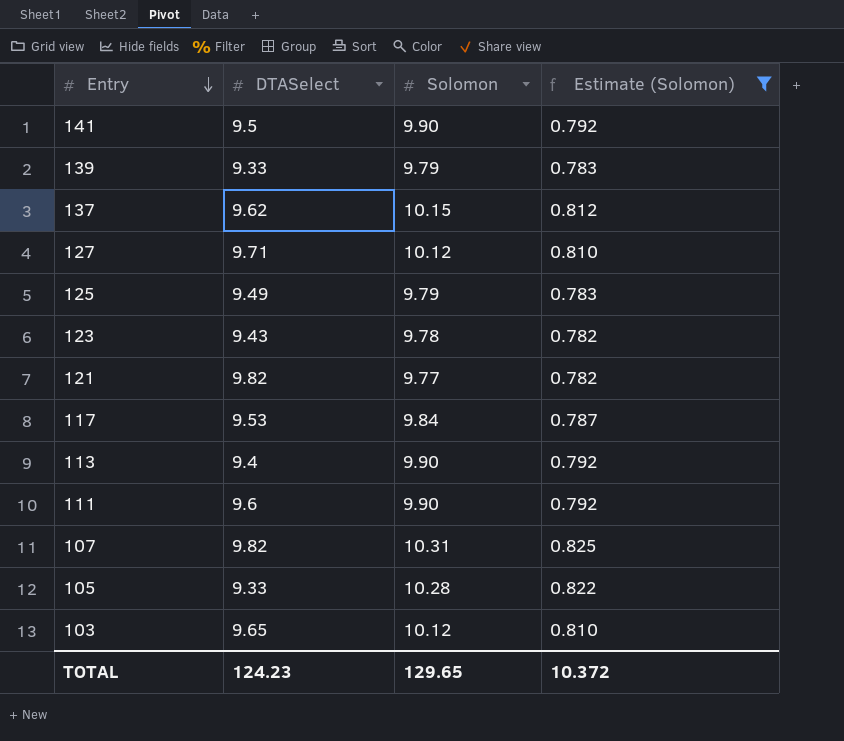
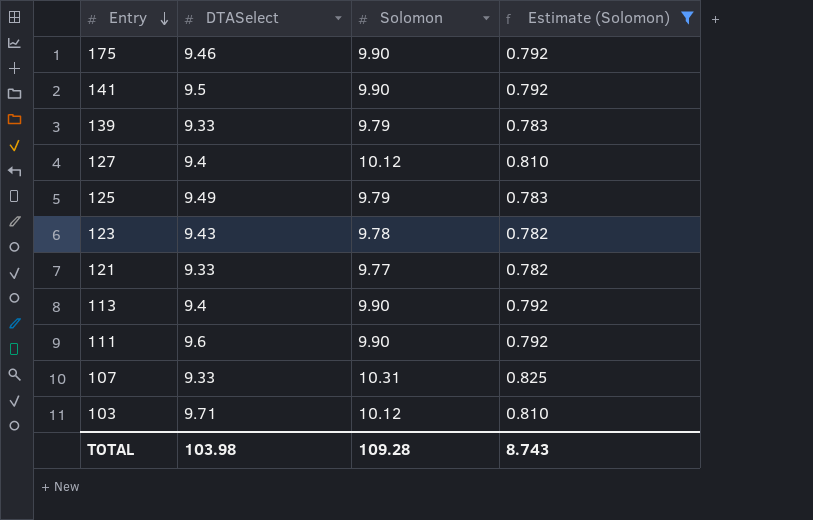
row 137: 9.62 | 10.15 | 0.812 -> none
row 117: 9.53 | 9.84 | 0.787 -> none
row 105: 9.33 | 10.28 | 0.822 -> none
row 175: none -> 9.46 | 9.90 | 0.792
127 | DTASelect: 9.71 -> 9.4
121 | DTASelect: 9.82 -> 9.33
107 | DTASelect: 9.82 -> 9.33
103 | DTASelect: 9.65 -> 9.71
TOTAL | DTASelect: 124.23 -> 103.98
TOTAL | Solomon: 129.65 -> 109.28
TOTAL | Estimate (Solomon): 10.372 -> 8.743

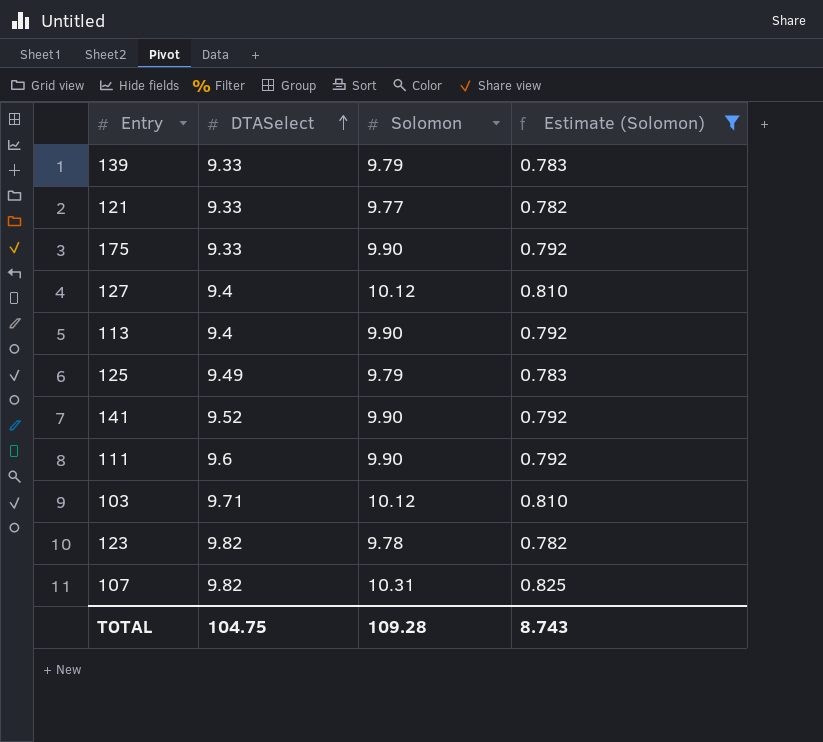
row order: Entry descending -> DTASelect ascending
175 | DTASelect: 9.46 -> 9.33
141 | DTASelect: 9.5 -> 9.52
123 | DTASelect: 9.43 -> 9.82
107 | DTASelect: 9.33 -> 9.82
TOTAL | DTASelect: 103.98 -> 104.75

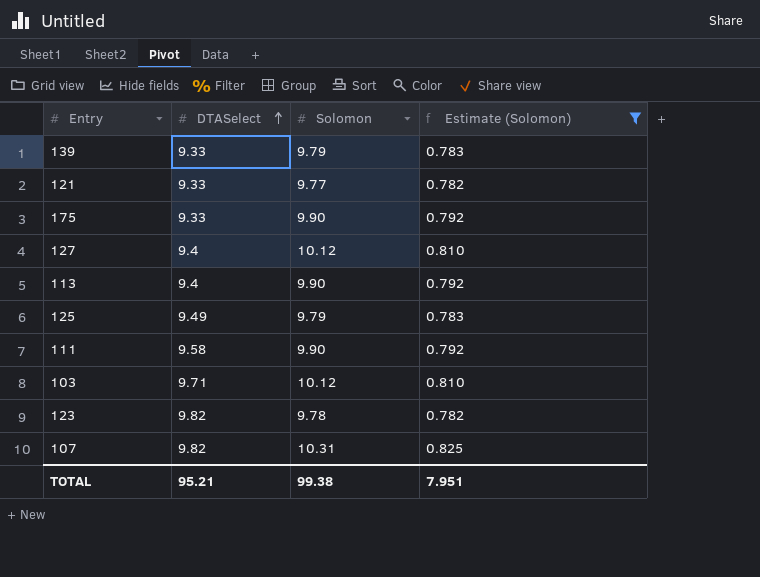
row 141: 9.52 | 9.90 | 0.792 -> none
111 | DTASelect: 9.6 -> 9.58
TOTAL | DTASelect: 104.75 -> 95.21
TOTAL | Solomon: 109.28 -> 99.38
TOTAL | Estimate (Solomon): 8.743 -> 7.951

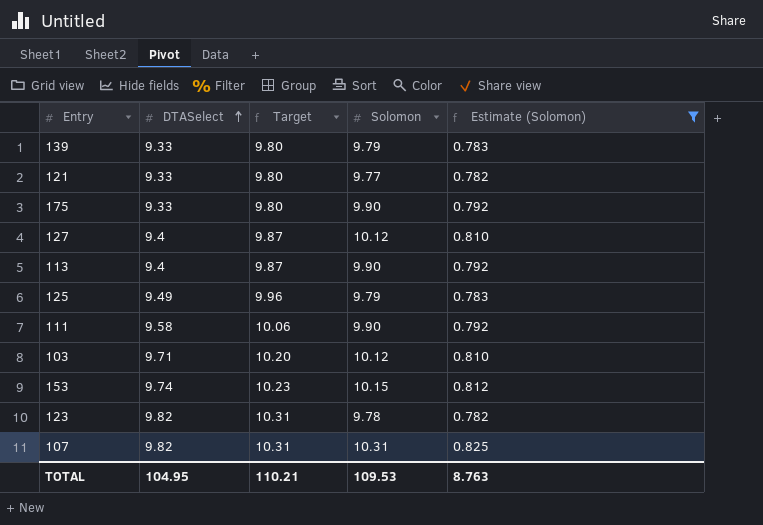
column Target | formula: none -> [DTASelect] * 1.05
row 153: none -> 9.74 | 10.23 | 10.15 | 0.812
TOTAL | DTASelect: 95.21 -> 104.95
TOTAL | Solomon: 99.38 -> 109.53
TOTAL | Estimate (Solomon): 7.951 -> 8.763

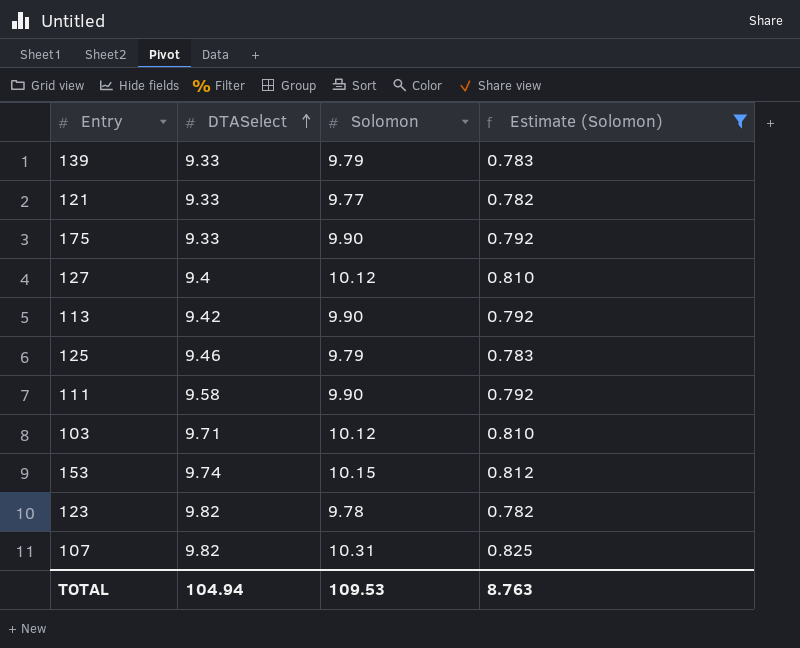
column Target | formula: [DTASelect] * 1.05 -> none
113 | DTASelect: 9.4 -> 9.42
125 | DTASelect: 9.49 -> 9.46
TOTAL | DTASelect: 104.95 -> 104.94

